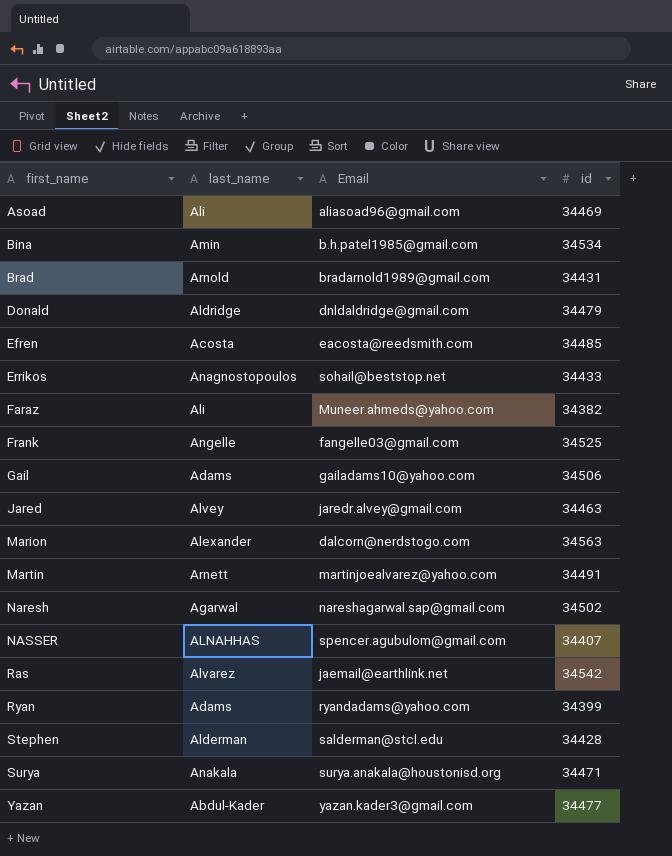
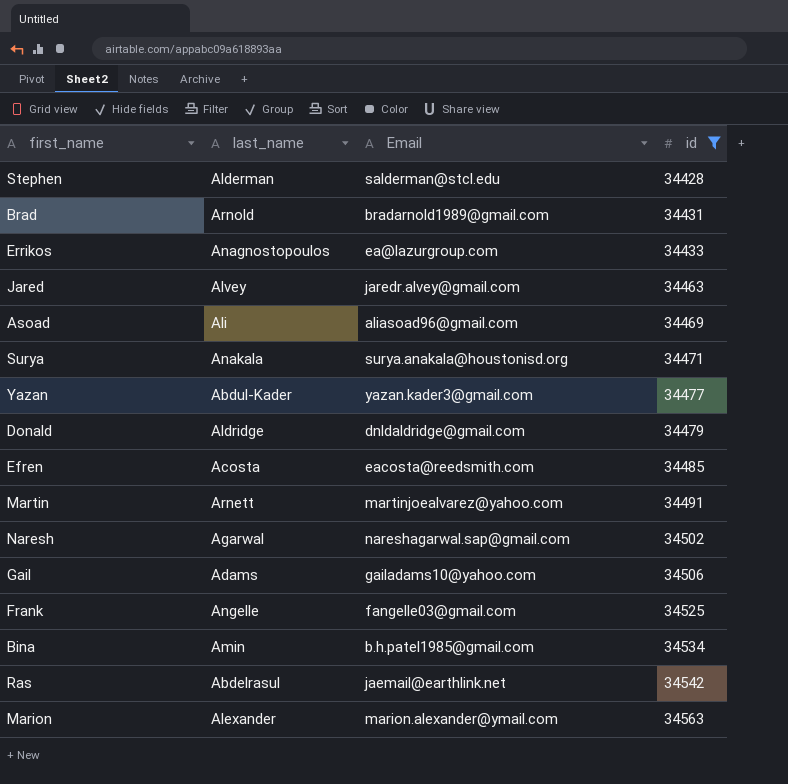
filter: none -> id >= 34428
row order: first_name ascending -> id ascending
Errikos | Email: sohail@beststop.net -> ea@lazurgroup.com
Ras | last_name: Alvarez -> Abdelrasul
Marion | Email: dalcorn@nerdstogo.com -> marion.alexander@ymail.com

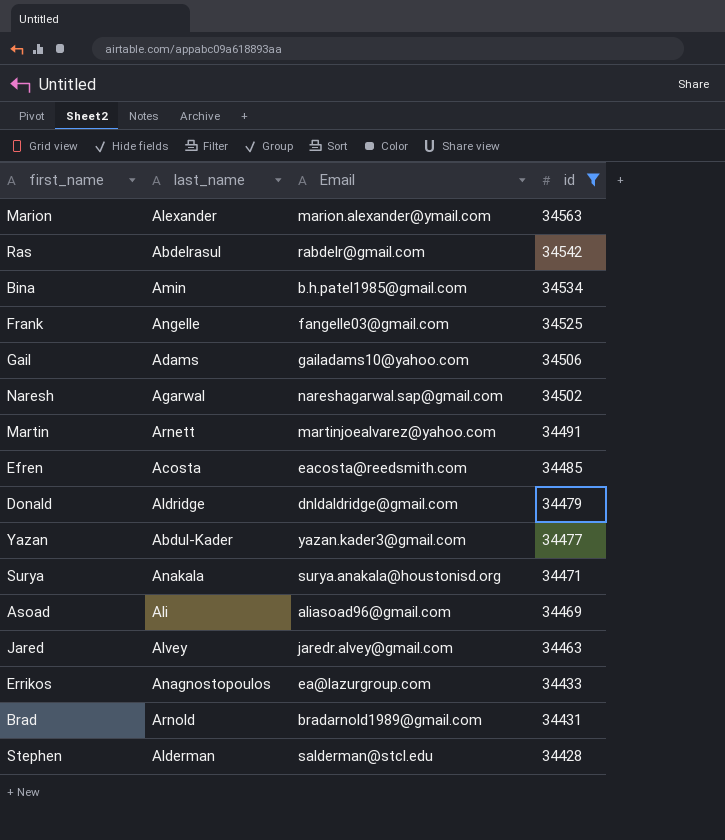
row order: id ascending -> id descending
Ras | Email: jaemail@earthlink.net -> rabdelr@gmail.com

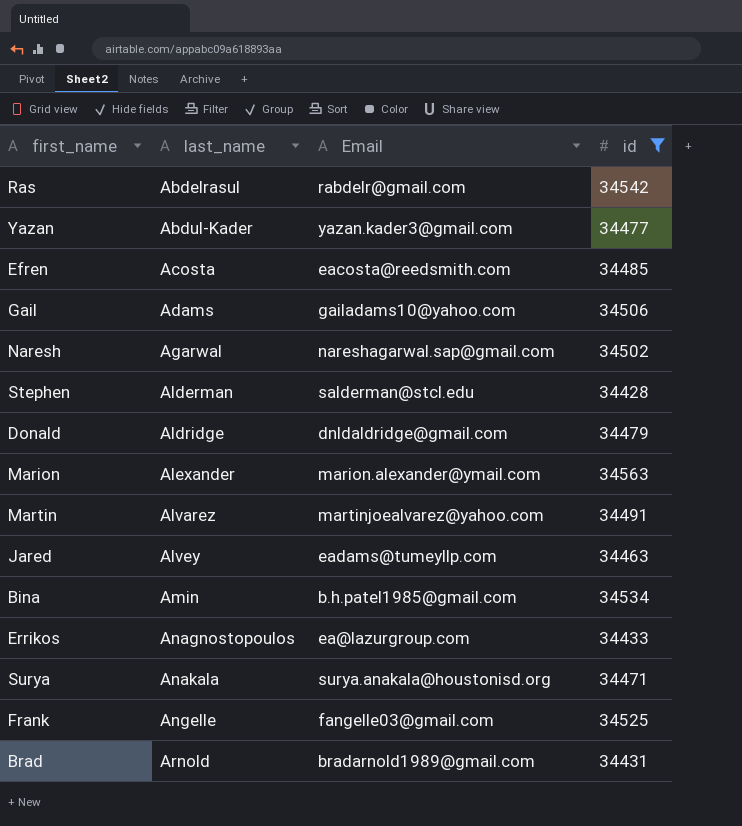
row order: id descending -> last_name ascending
row Asoad: Ali | aliasoad96@gmail.com | 34469 -> none
Martin | last_name: Arnett -> Alvarez
Jared | Email: jaredr.alvey@gmail.com -> eadams@tumeyllp.com

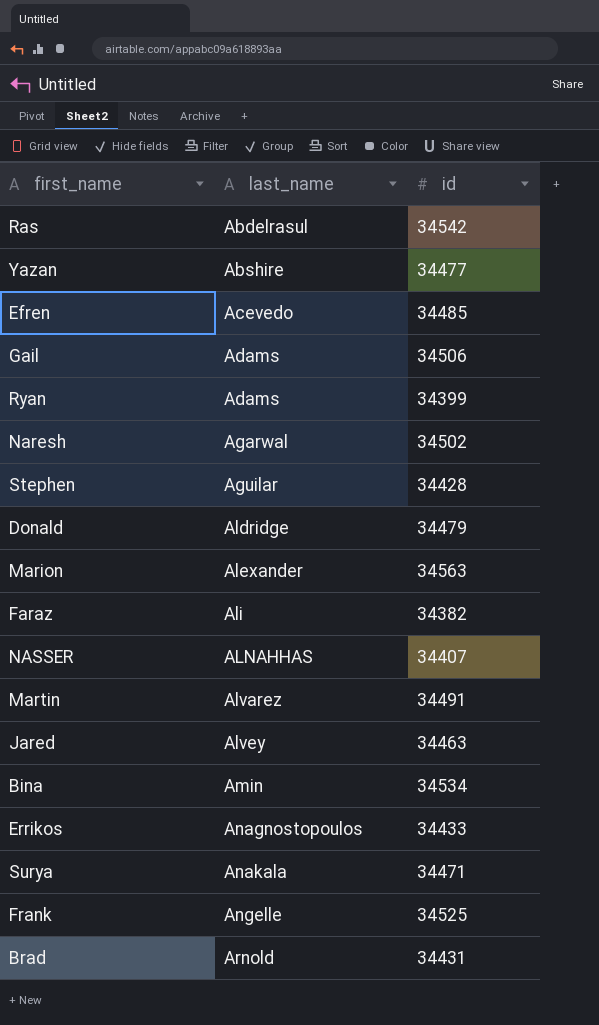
filter: id >= 34428 -> none
column Email | position: 3 -> none
Yazan | last_name: Abdul-Kader -> Abshire
Efren | last_name: Acosta -> Acevedo
Stephen | last_name: Alderman -> Aguilar

